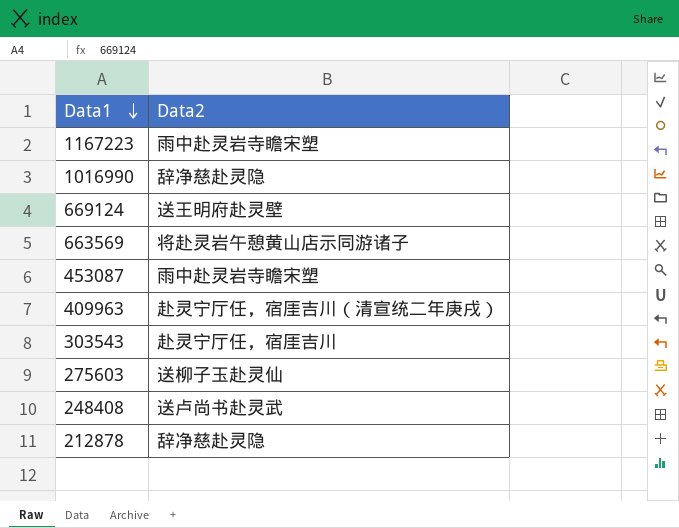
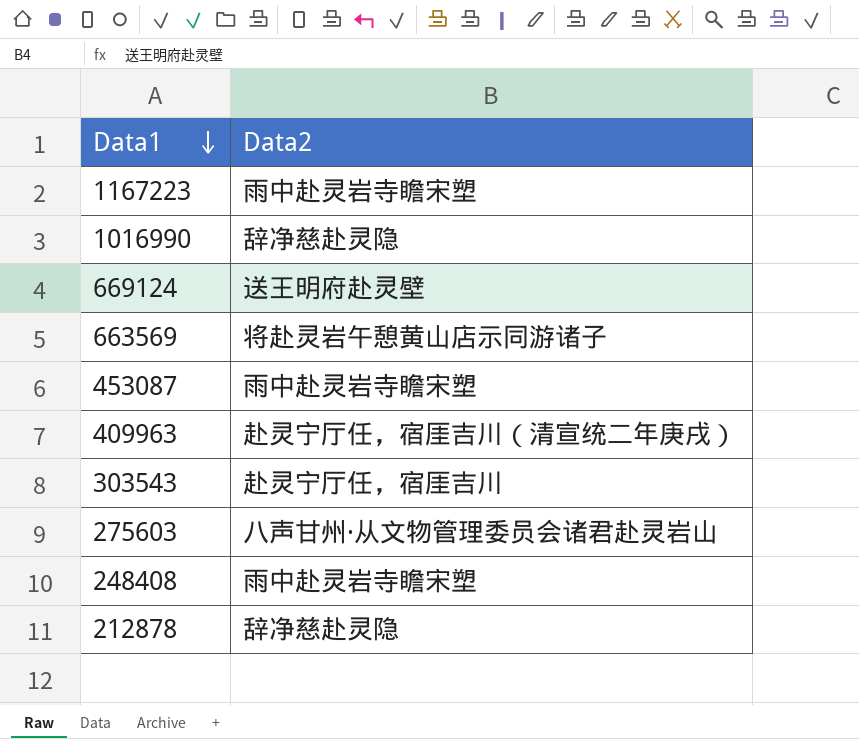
275603 | Data2: 送柳子玉赴灵仙 -> 八声甘州·从文物管理委员会诸君赴灵岩山
248408 | Data2: 送卢尚书赴灵武 -> 雨中赴灵岩寺瞻宋塑

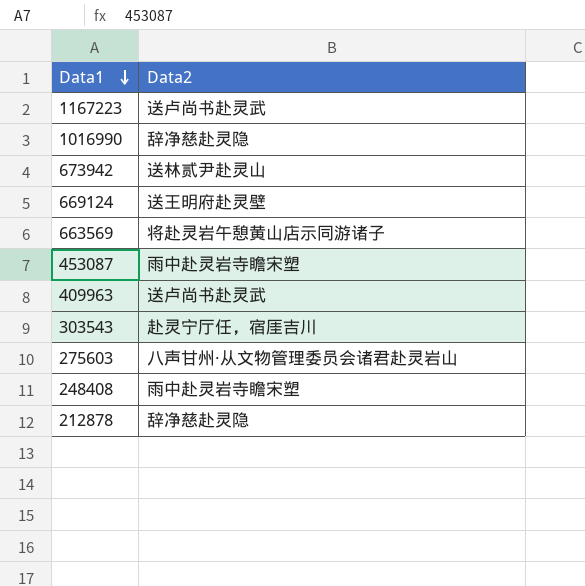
1167223 | Data2: 雨中赴灵岩寺瞻宋塑 -> 送卢尚书赴灵武
row 673942: none -> 送林贰尹赴灵山
409963 | Data2: 赴灵宁厅任，宿厓吉川（清宣统二年庚戌） -> 送卢尚书赴灵武

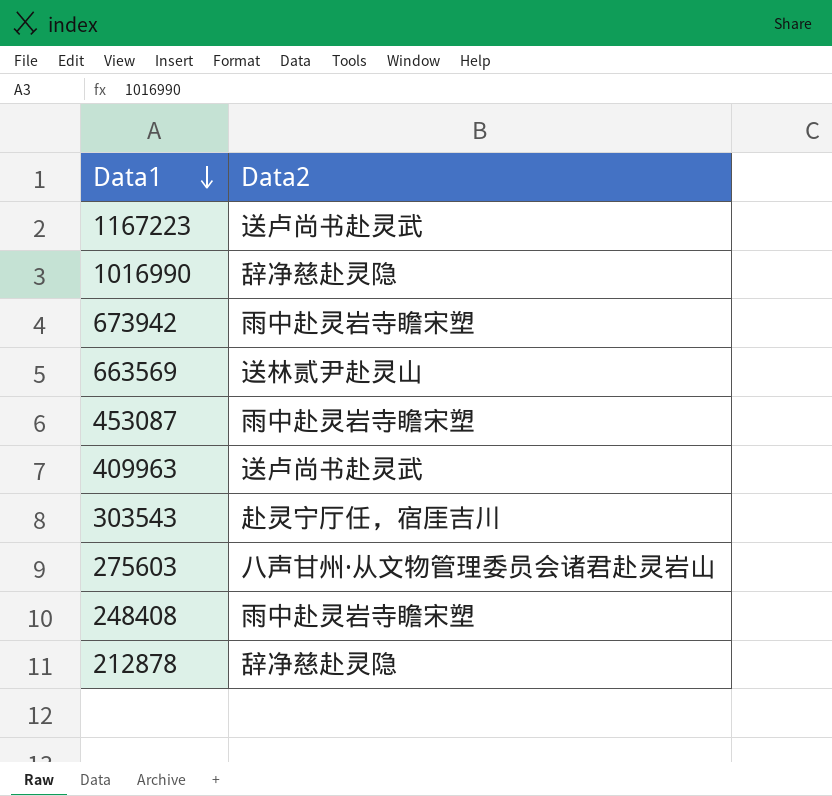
row 669124: 送王明府赴灵壁 -> none
673942 | Data2: 送林贰尹赴灵山 -> 雨中赴灵岩寺瞻宋塑
663569 | Data2: 将赴灵岩午憩黄山店示同游诸子 -> 送林贰尹赴灵山

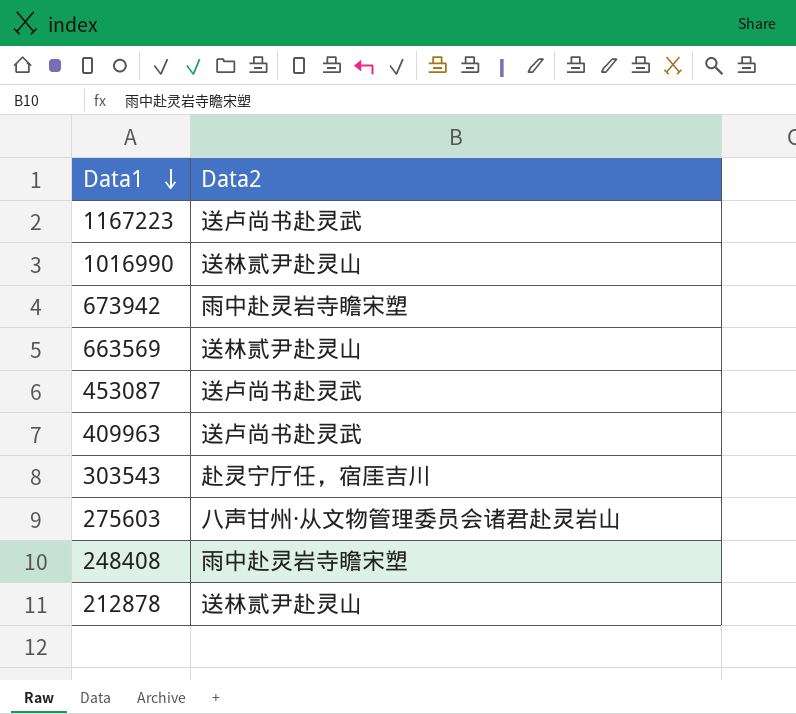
1016990 | Data2: 辞净慈赴灵隐 -> 送林贰尹赴灵山
453087 | Data2: 雨中赴灵岩寺瞻宋塑 -> 送卢尚书赴灵武
212878 | Data2: 辞净慈赴灵隐 -> 送林贰尹赴灵山

